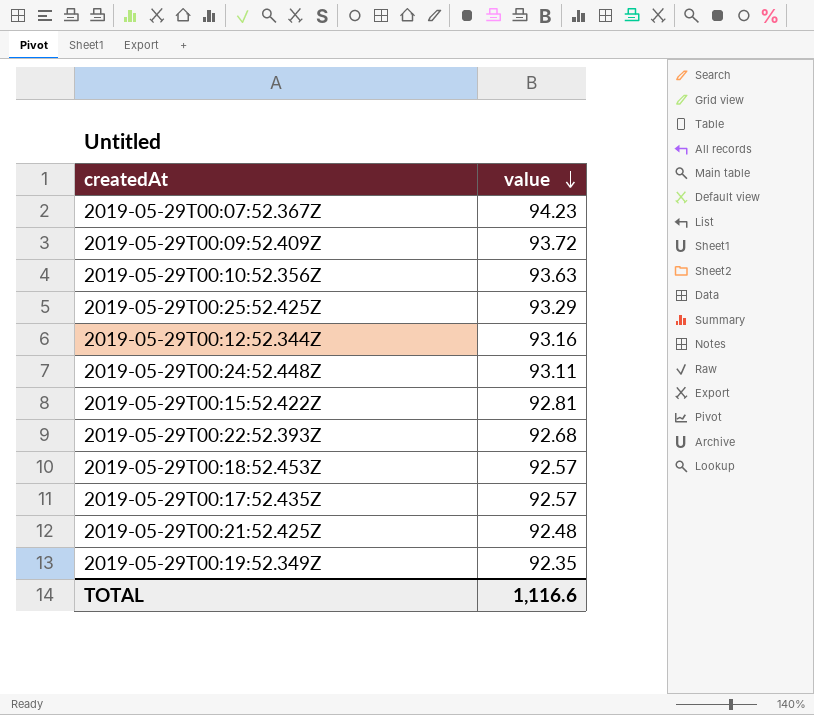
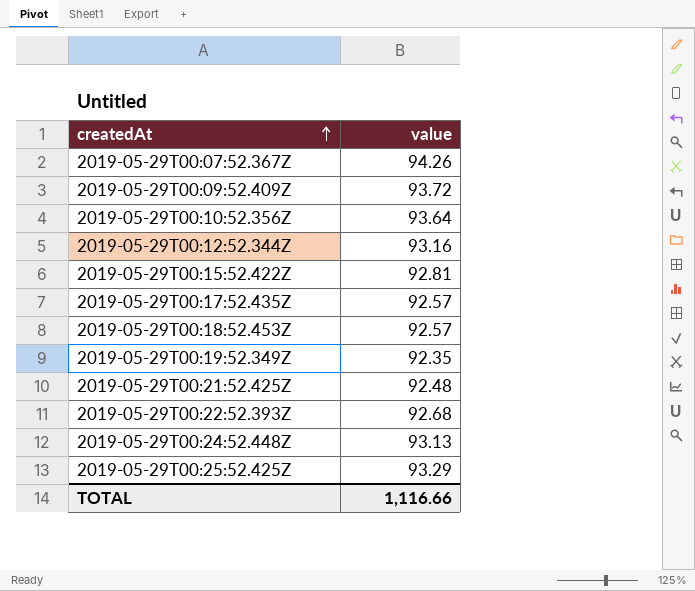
row order: value descending -> createdAt ascending
2019-05-29T00:07:52.367Z | value: 94.23 -> 94.26
2019-05-29T00:10:52.356Z | value: 93.63 -> 93.64
2019-05-29T00:24:52.448Z | value: 93.11 -> 93.13
TOTAL | value: 1,116.6 -> 1,116.66

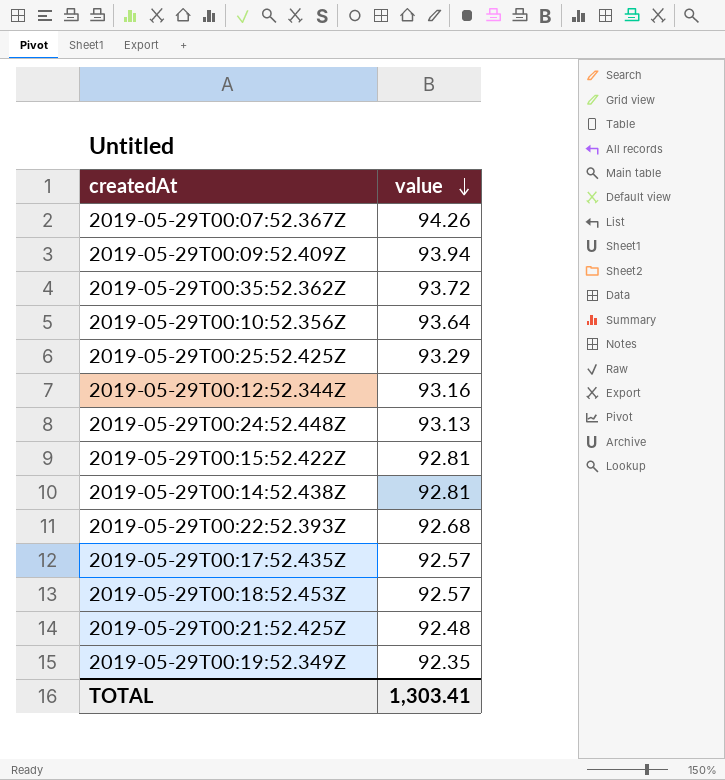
row order: createdAt ascending -> value descending
2019-05-29T00:09:52.409Z | value: 93.72 -> 93.94
row 2019-05-29T00:35:52.362Z: none -> 93.72
row 2019-05-29T00:14:52.438Z: none -> 92.81
TOTAL | value: 1,116.66 -> 1,303.41

